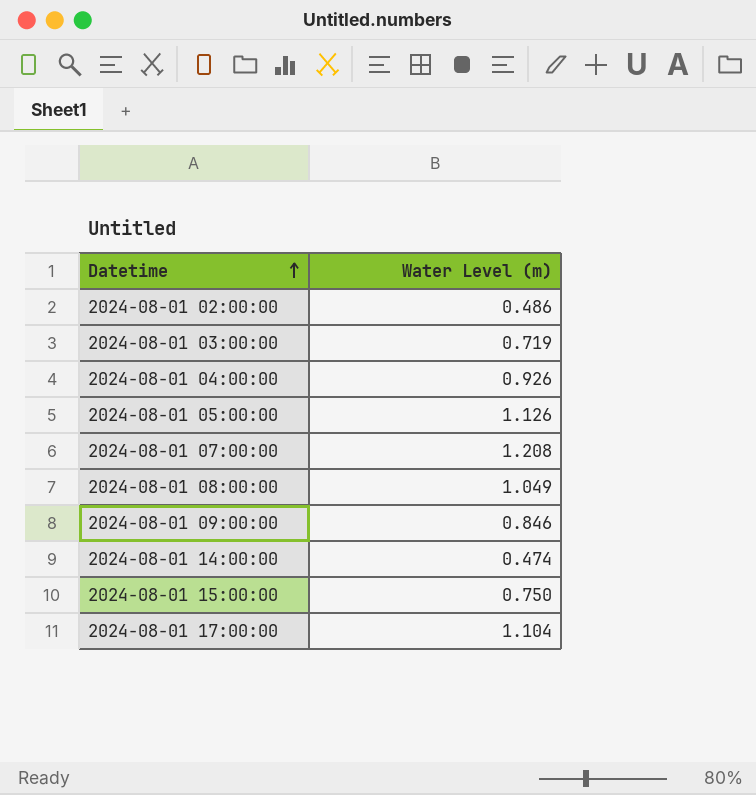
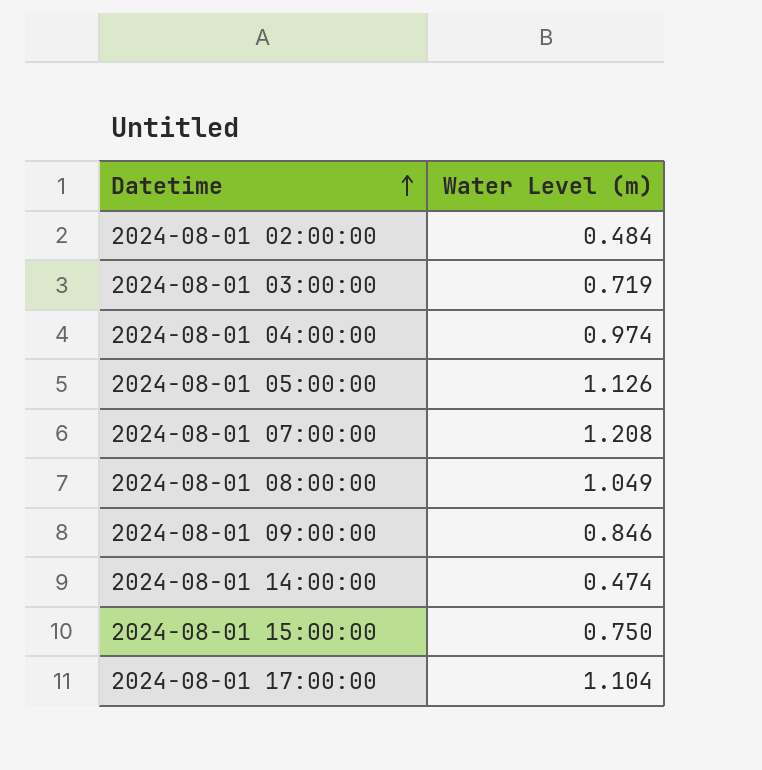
2024-08-01 02:00:00 | Water Level (m): 0.486 -> 0.484
2024-08-01 04:00:00 | Water Level (m): 0.926 -> 0.974

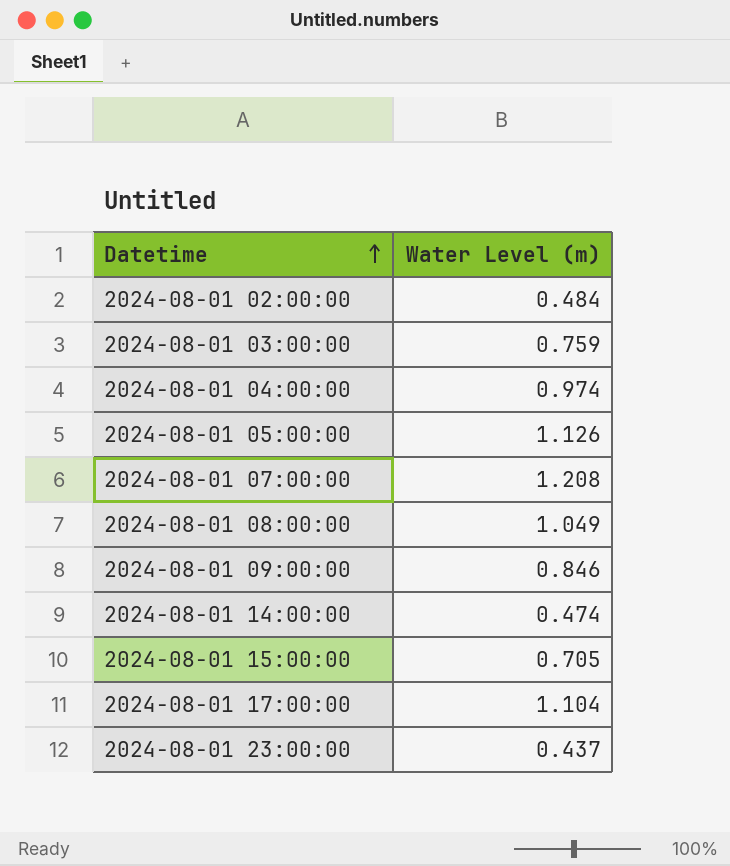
2024-08-01 03:00:00 | Water Level (m): 0.719 -> 0.759
2024-08-01 15:00:00 | Water Level (m): 0.750 -> 0.705
row 2024-08-01 23:00:00: none -> 0.437

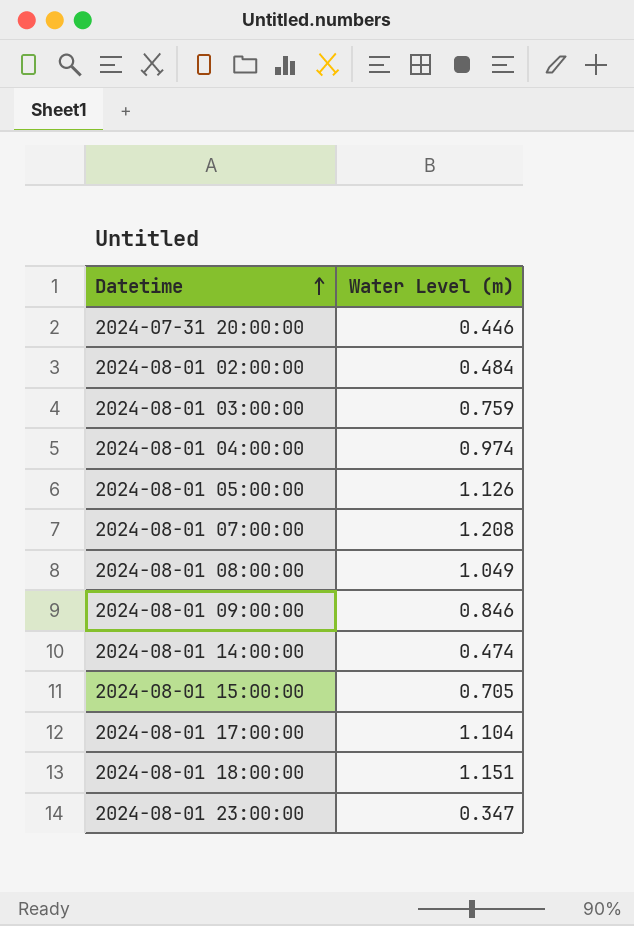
row 2024-07-31 20:00:00: none -> 0.446
row 2024-08-01 18:00:00: none -> 1.151
2024-08-01 23:00:00 | Water Level (m): 0.437 -> 0.347

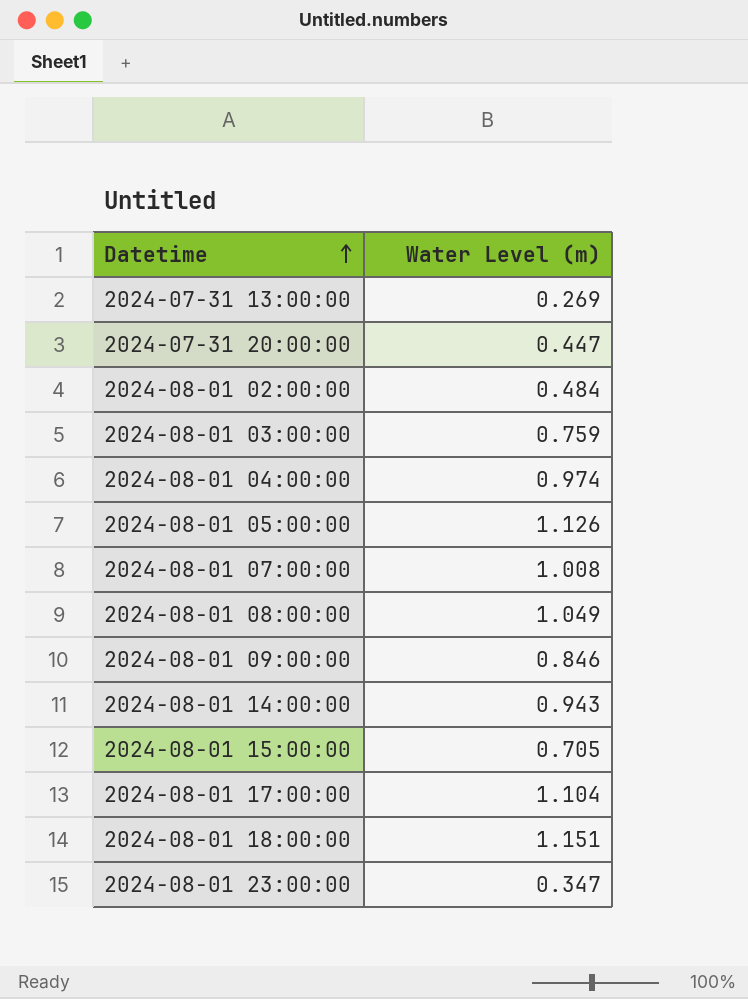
row 2024-07-31 13:00:00: none -> 0.269
2024-07-31 20:00:00 | Water Level (m): 0.446 -> 0.447
2024-08-01 07:00:00 | Water Level (m): 1.208 -> 1.008
2024-08-01 14:00:00 | Water Level (m): 0.474 -> 0.943

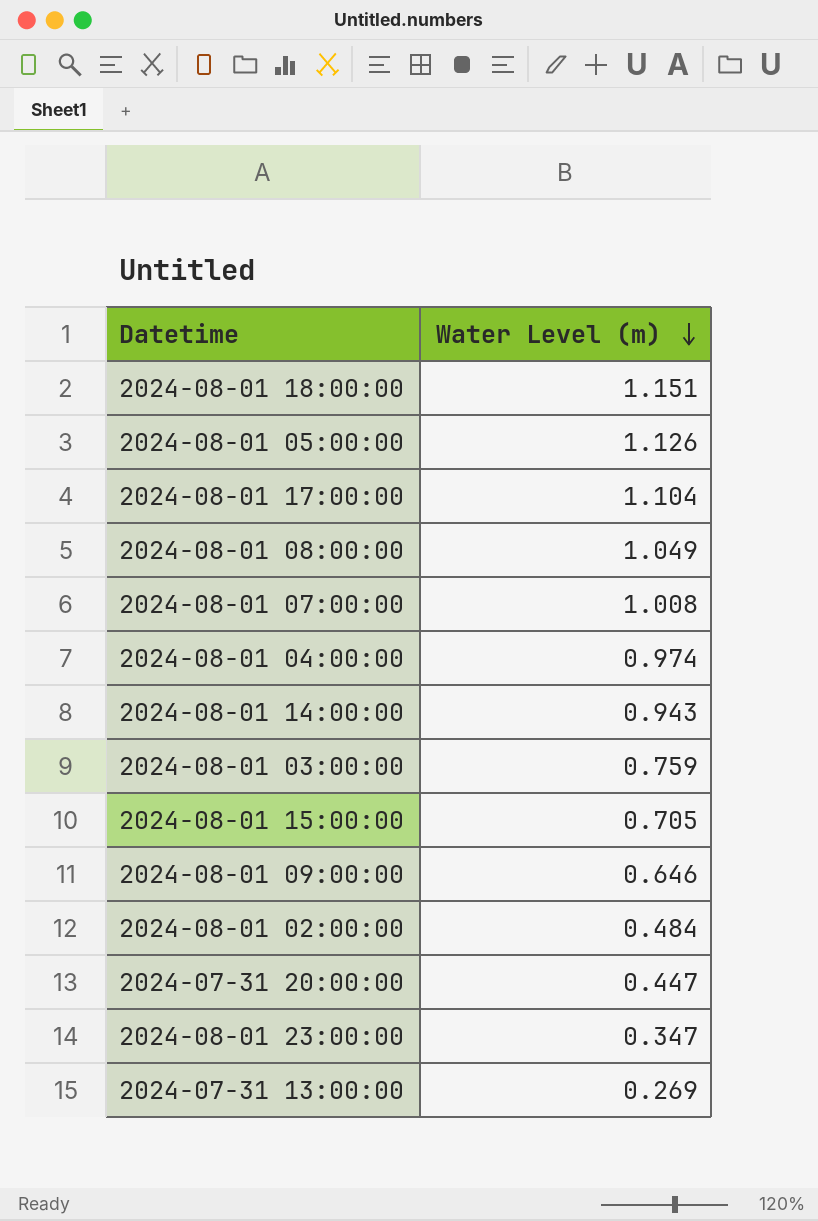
row order: Datetime ascending -> Water Level (m) descending
2024-08-01 09:00:00 | Water Level (m): 0.846 -> 0.646

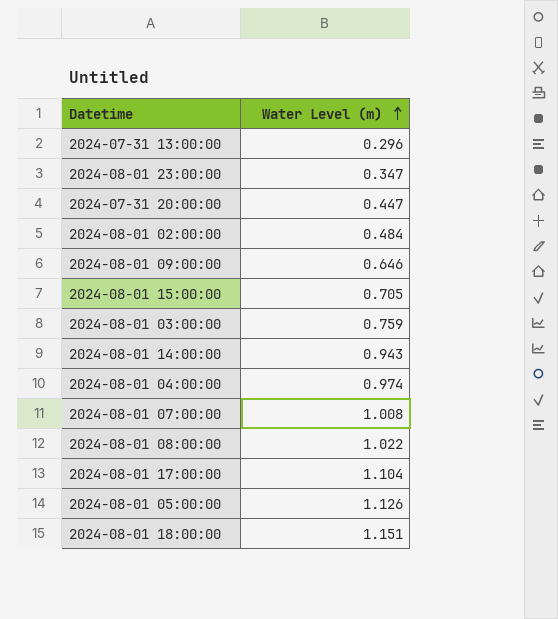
row order: Water Level (m) descending -> Water Level (m) ascending
2024-07-31 13:00:00 | Water Level (m): 0.269 -> 0.296
2024-08-01 08:00:00 | Water Level (m): 1.049 -> 1.022

